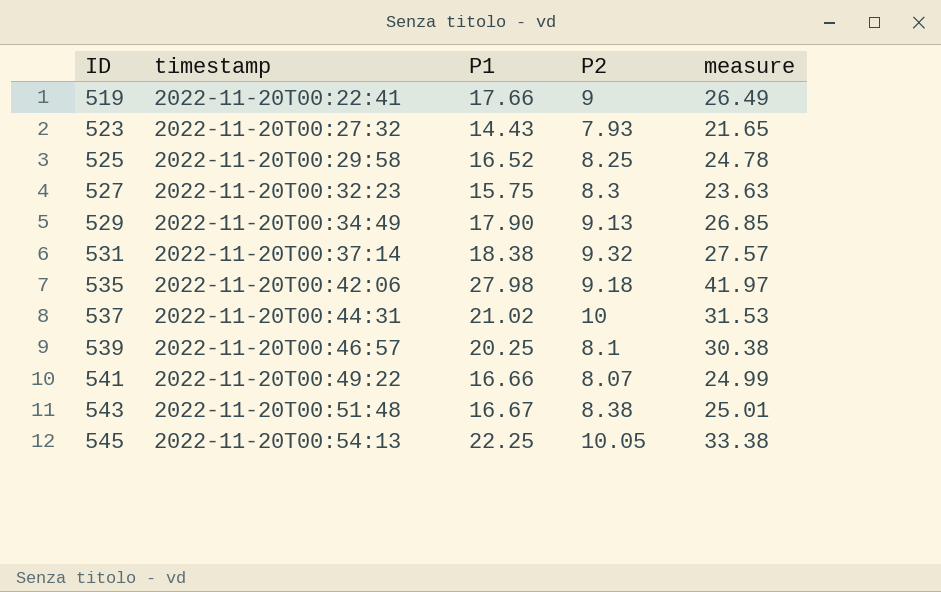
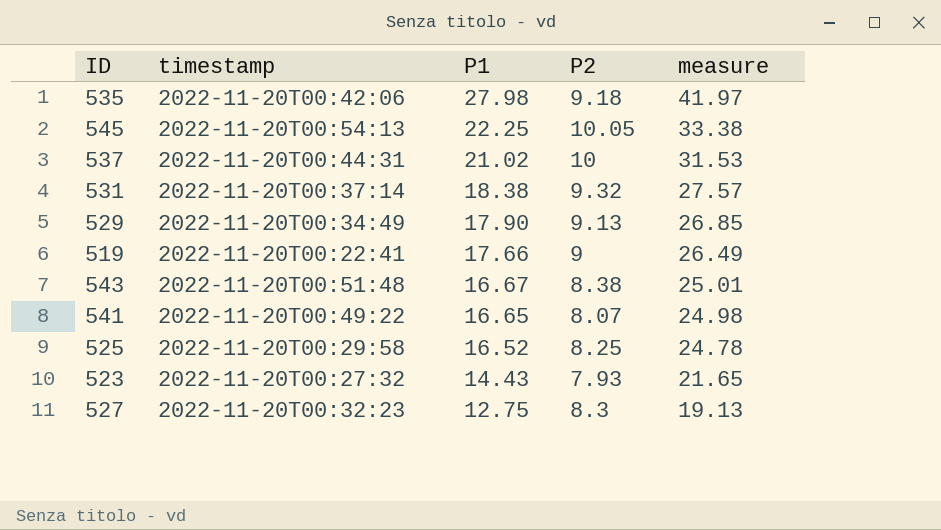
row order: ID ascending -> P1 descending
row 539: 2022-11-20T00:46:57 | 20.25 | 8.1 | 30.38 -> none
541 | P1: 16.66 -> 16.65
541 | measure: 24.99 -> 24.98
527 | P1: 15.75 -> 12.75
527 | measure: 23.63 -> 19.13

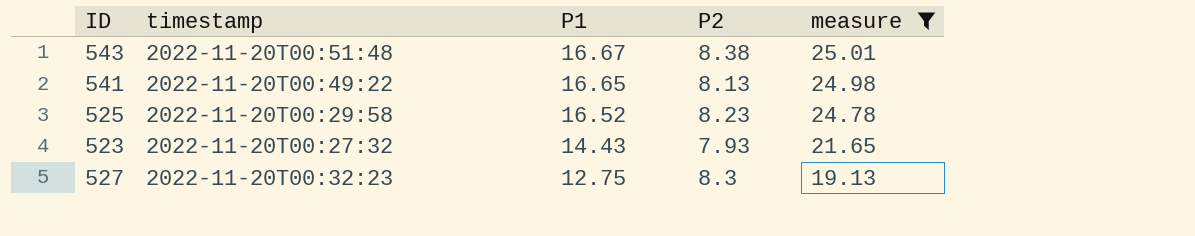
filter: none -> measure <= 25.01
541 | P2: 8.07 -> 8.13
525 | P2: 8.25 -> 8.23

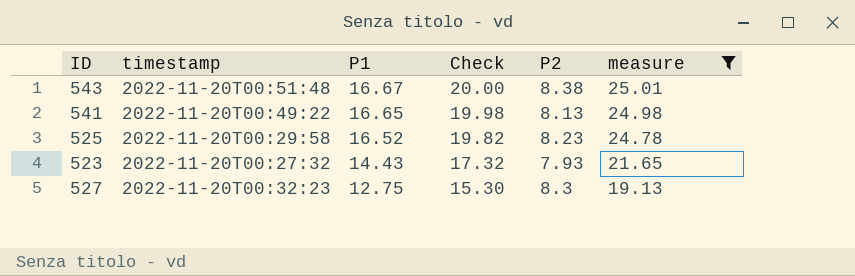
column Check | formula: none -> [P1] * 1.2

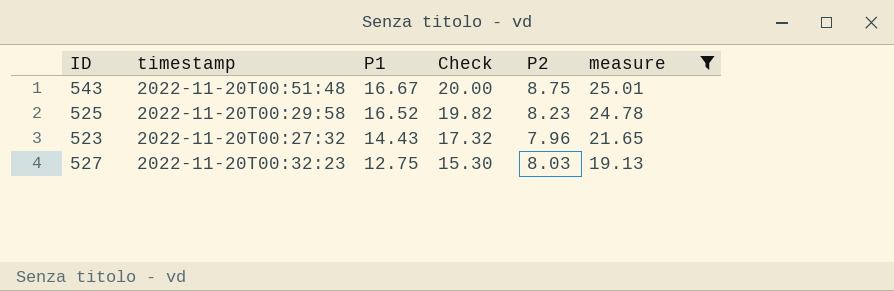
row 541: 2022-11-20T00:49:22 | 16.65 | 19.98 | 8.13 | 24.98 -> none
543 | P2: 8.38 -> 8.75
523 | P2: 7.93 -> 7.96
527 | P2: 8.3 -> 8.03

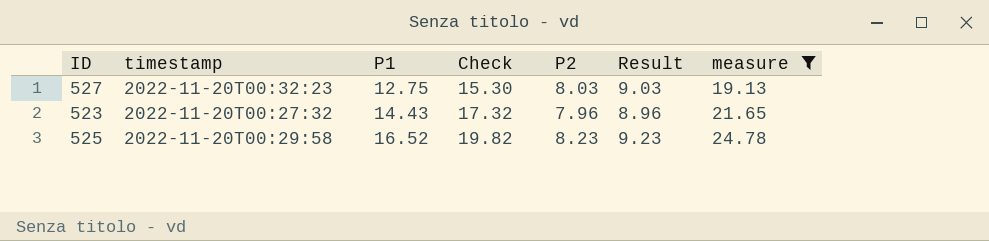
row order: P1 descending -> P1 ascending
column Result | formula: none -> [P2] + 1
row 543: 2022-11-20T00:51:48 | 16.67 | 20.00 | 8.75 | 25.01 -> none

